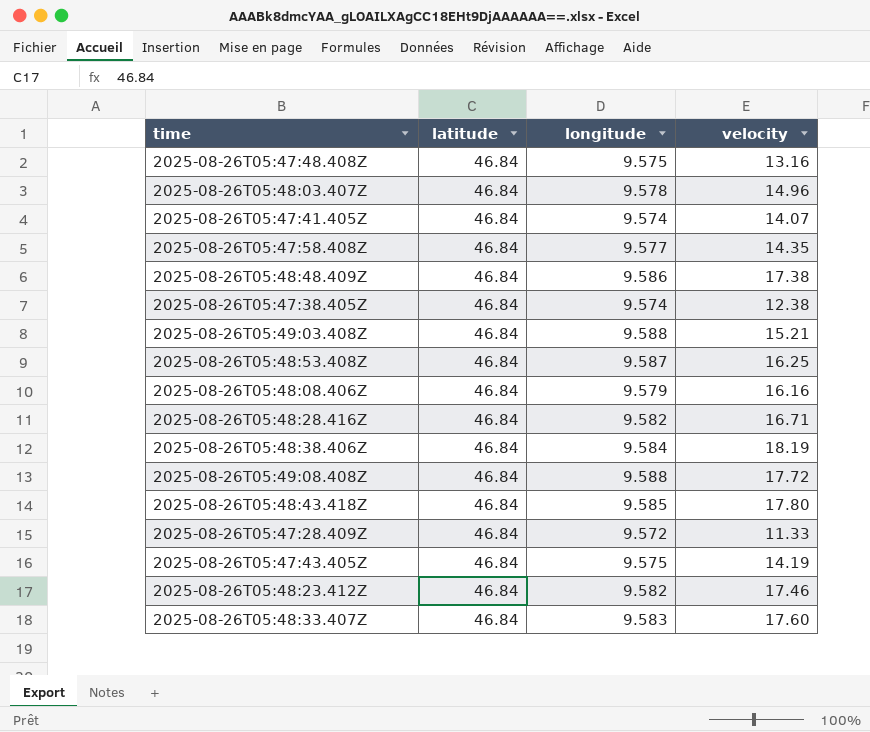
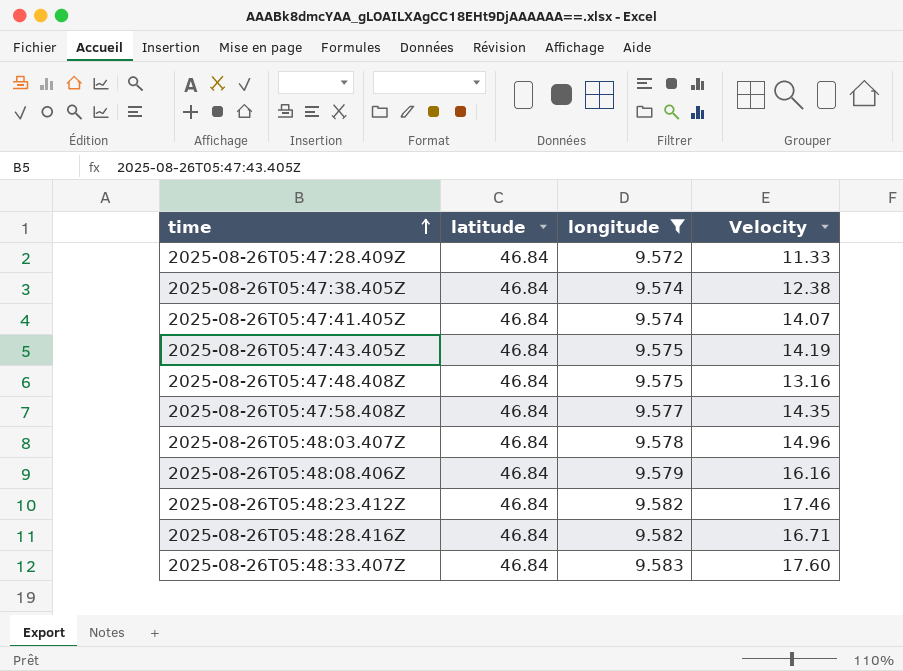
filter: none -> longitude <= 9.583
row order: none -> time ascending
column name: velocity -> Velocity

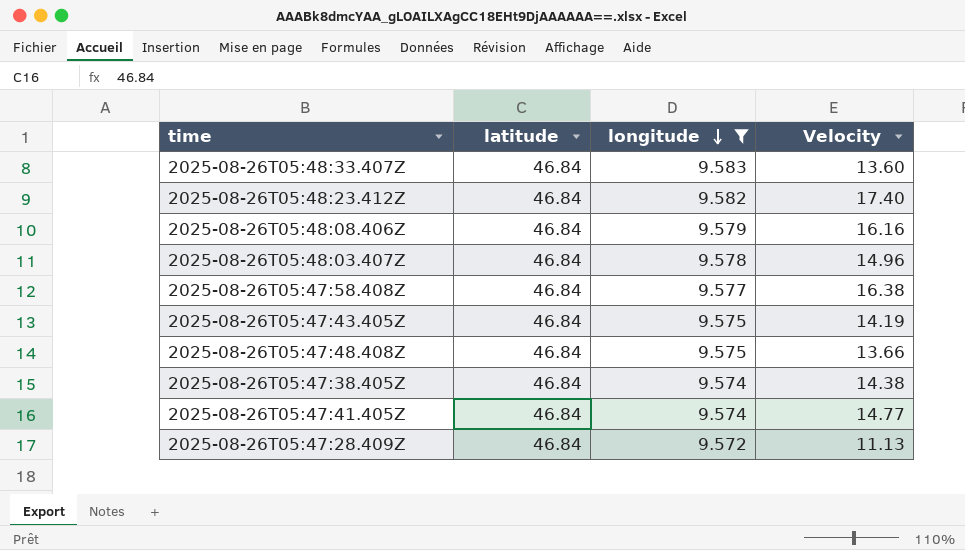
row order: time ascending -> longitude descending
row 2025-08-26T05:48:28.416Z: 46.84 | 9.582 | 16.71 -> none
2025-08-26T05:48:33.407Z | Velocity: 17.60 -> 13.60
2025-08-26T05:48:23.412Z | Velocity: 17.46 -> 17.40
2025-08-26T05:47:58.408Z | Velocity: 14.35 -> 16.38
2025-08-26T05:47:48.408Z | Velocity: 13.16 -> 13.66
2025-08-26T05:47:38.405Z | Velocity: 12.38 -> 14.38
2025-08-26T05:47:41.405Z | Velocity: 14.07 -> 14.77
2025-08-26T05:47:28.409Z | Velocity: 11.33 -> 11.13

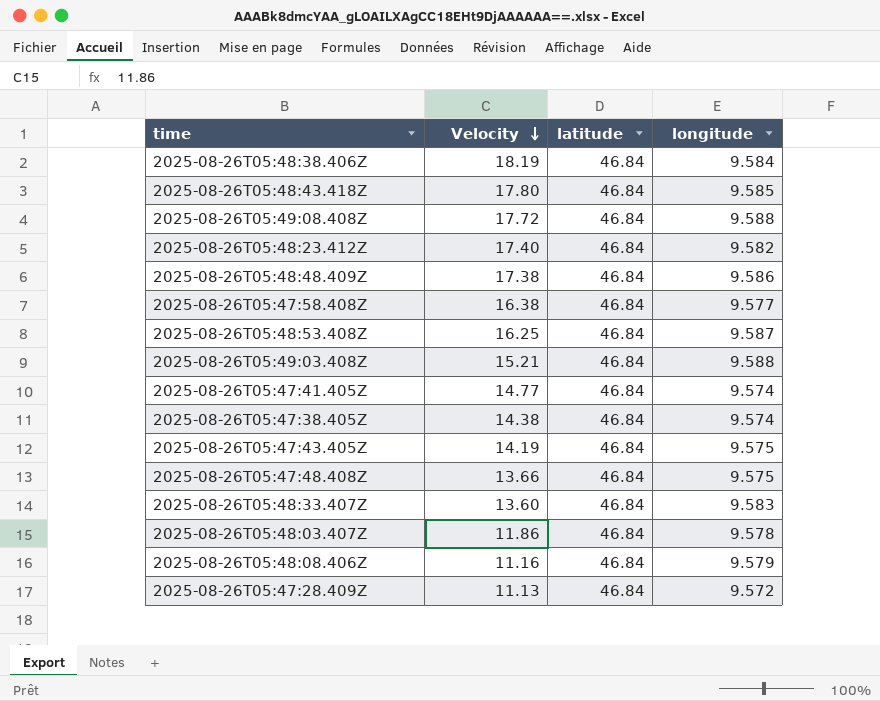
filter: longitude <= 9.583 -> none
row order: longitude descending -> Velocity descending
column Velocity | position: 4 -> 2
2025-08-26T05:48:03.407Z | Velocity: 14.96 -> 11.86
2025-08-26T05:48:08.406Z | Velocity: 16.16 -> 11.16

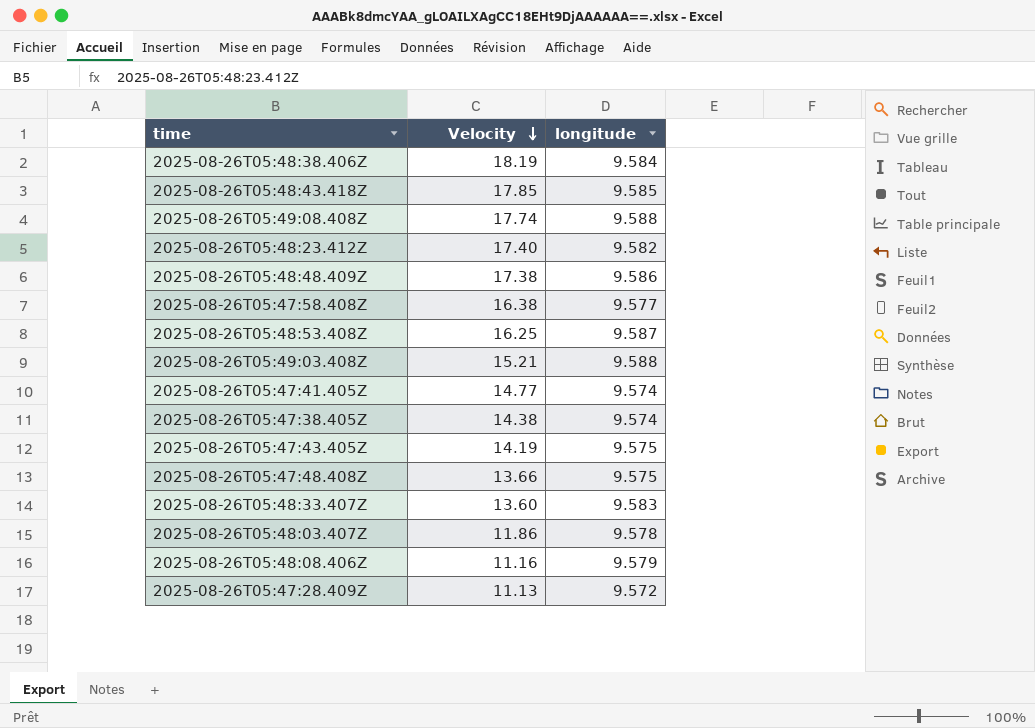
column latitude | position: 3 -> none
2025-08-26T05:48:43.418Z | Velocity: 17.80 -> 17.85
2025-08-26T05:49:08.408Z | Velocity: 17.72 -> 17.74

